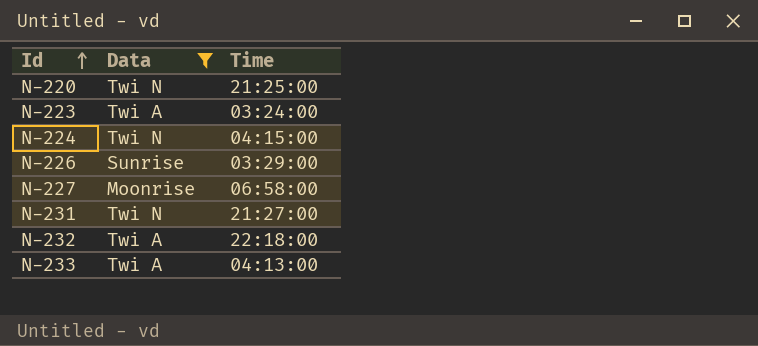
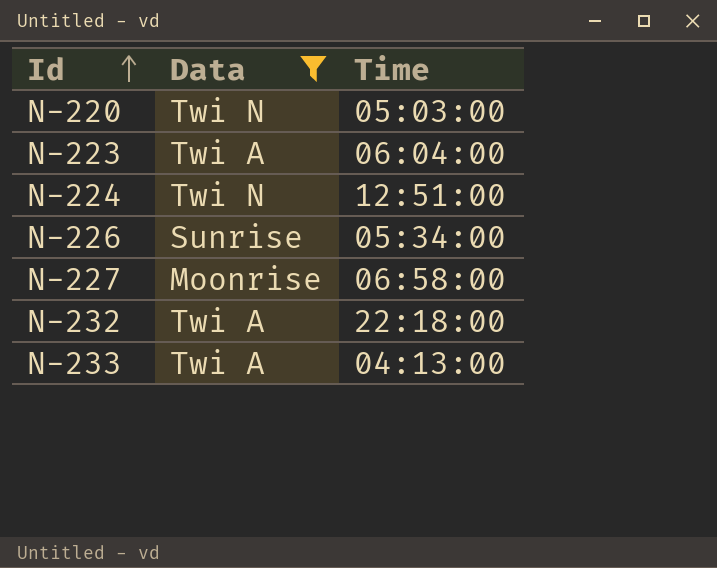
row N-231: Twi N | 21:27:00 -> none
N-220 | Time: 21:25:00 -> 05:03:00
N-223 | Time: 03:24:00 -> 06:04:00
N-224 | Time: 04:15:00 -> 12:51:00
N-226 | Time: 03:29:00 -> 05:34:00

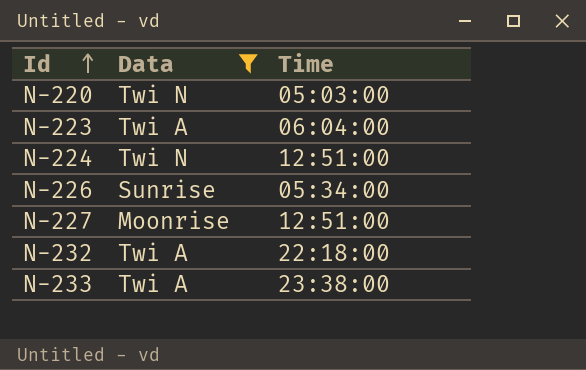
N-227 | Time: 06:58:00 -> 12:51:00
N-233 | Time: 04:13:00 -> 23:38:00

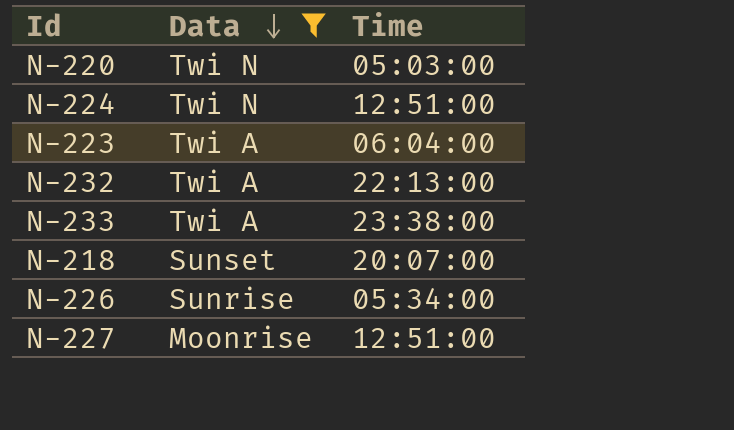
row order: Id ascending -> Data descending
N-232 | Time: 22:18:00 -> 22:13:00
row N-218: none -> Sunset | 20:07:00

